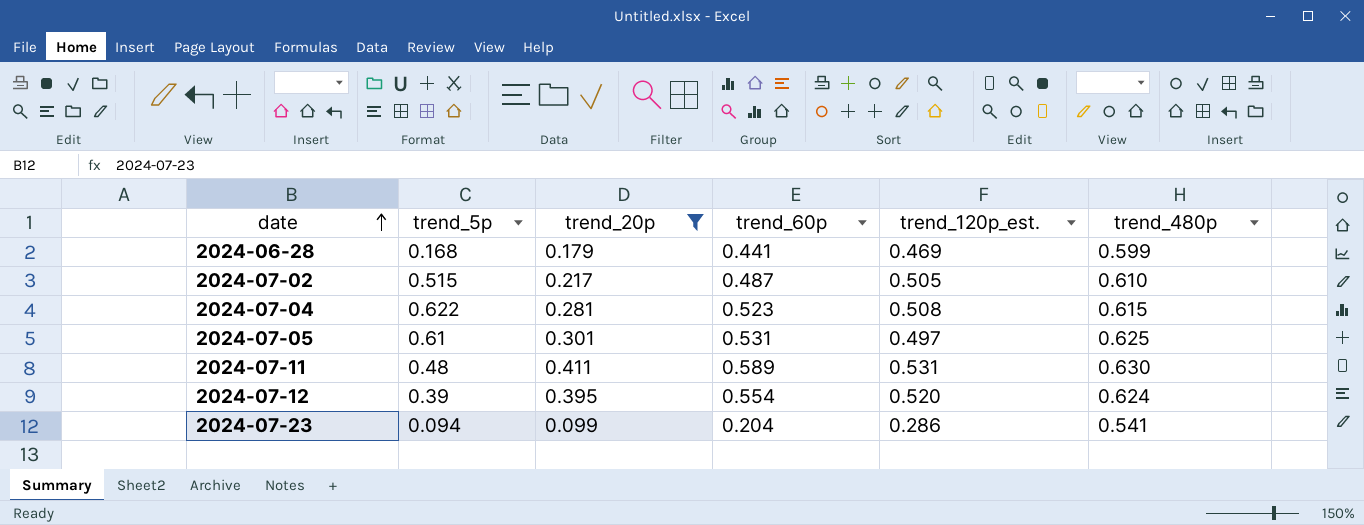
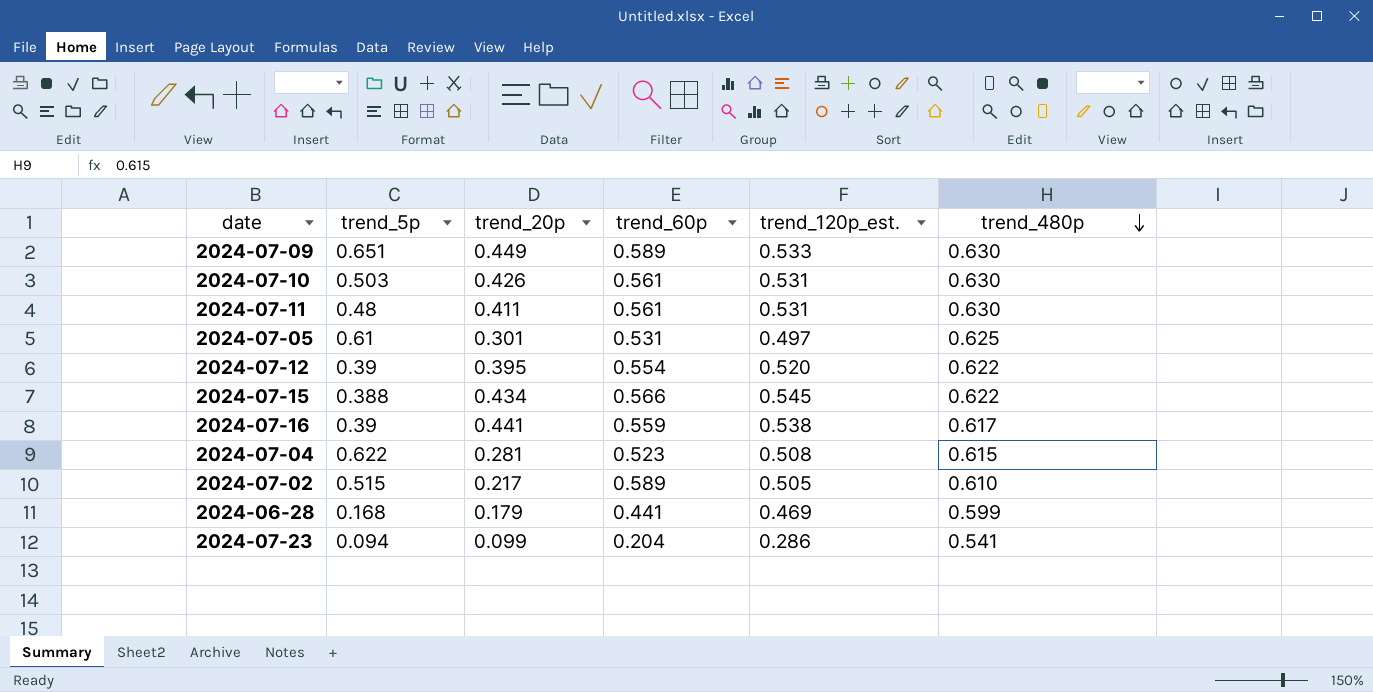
filter: trend_20p <= 0.411 -> none
row order: date ascending -> trend_480p descending
2024-07-11 | trend_60p: 0.589 -> 0.561
2024-07-12 | trend_480p: 0.624 -> 0.622
2024-07-02 | trend_60p: 0.487 -> 0.589

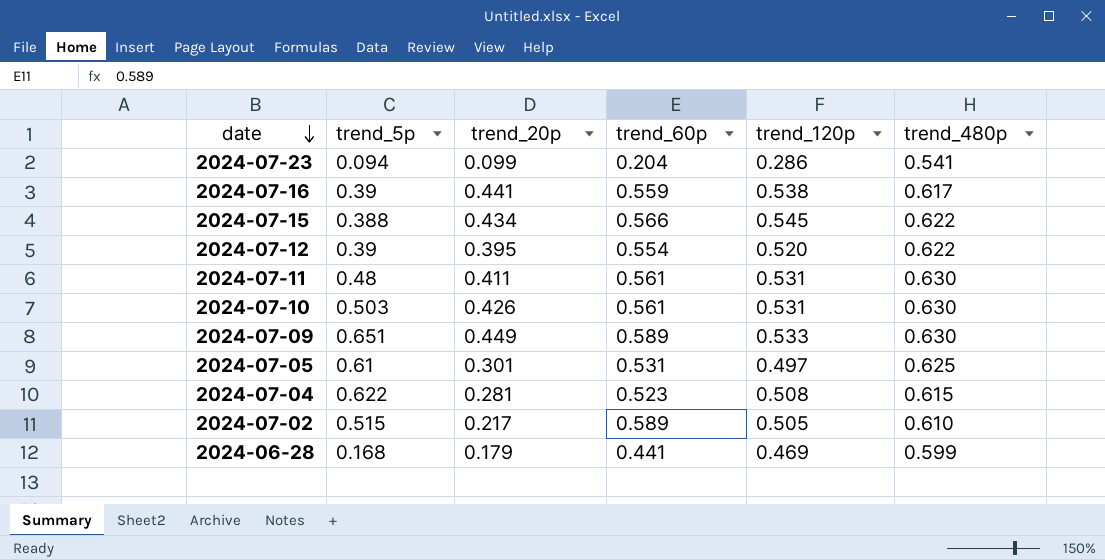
row order: trend_480p descending -> date descending
column name: trend_120p_est. -> trend_120p

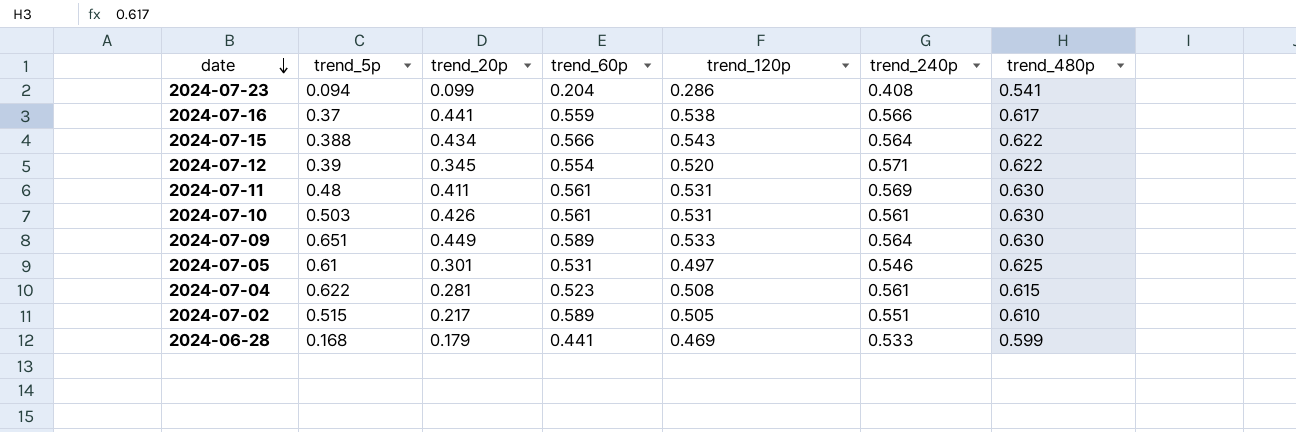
column trend_240p | position: none -> 6
2024-07-16 | trend_5p: 0.39 -> 0.37
2024-07-15 | trend_120p: 0.545 -> 0.543
2024-07-12 | trend_20p: 0.395 -> 0.345

